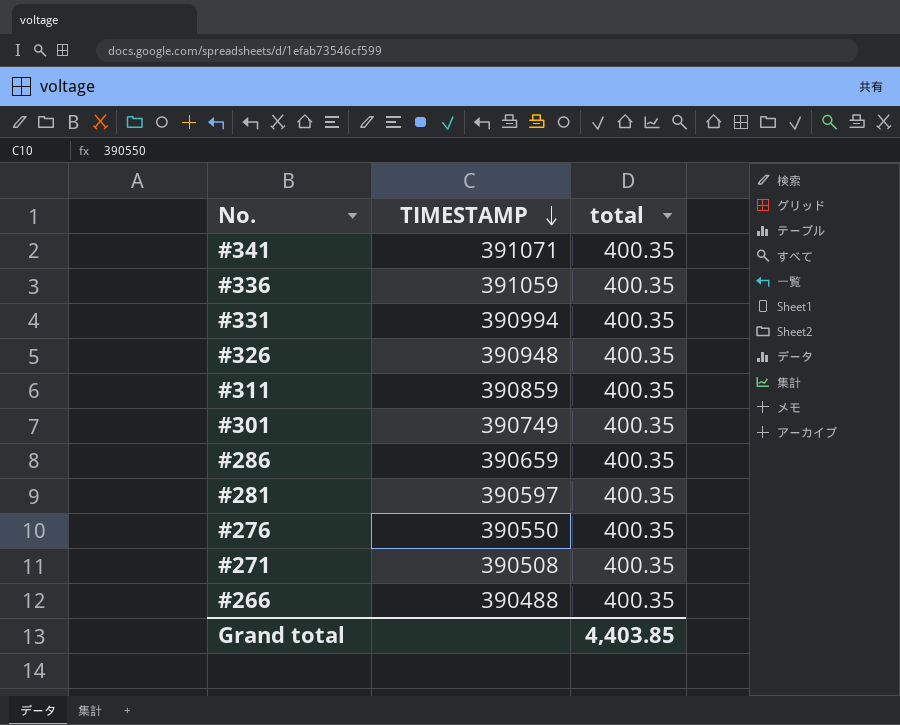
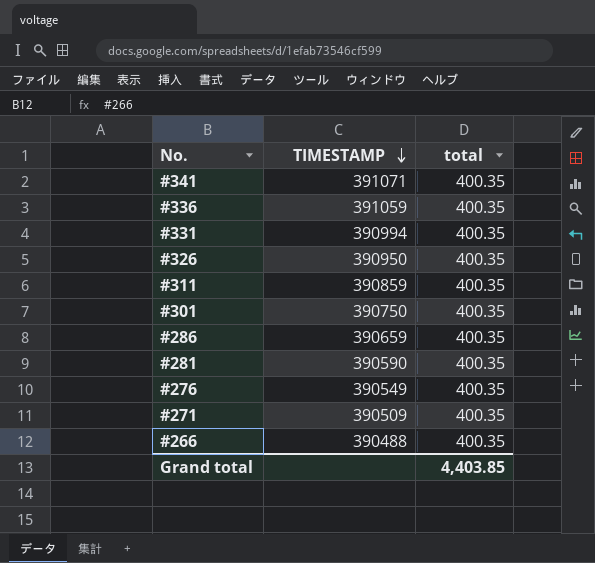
#326 | TIMESTAMP: 390948 -> 390950
#301 | TIMESTAMP: 390749 -> 390750
#281 | TIMESTAMP: 390597 -> 390590
#276 | TIMESTAMP: 390550 -> 390549
#271 | TIMESTAMP: 390508 -> 390509

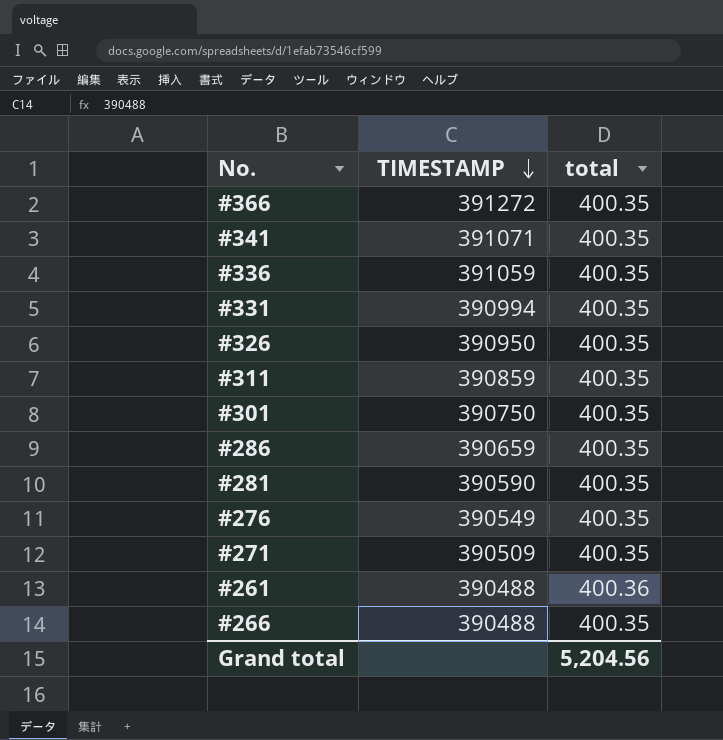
row #366: none -> 391272 | 400.35
row #261: none -> 390488 | 400.36
Grand total | total: 4,403.85 -> 5,204.56

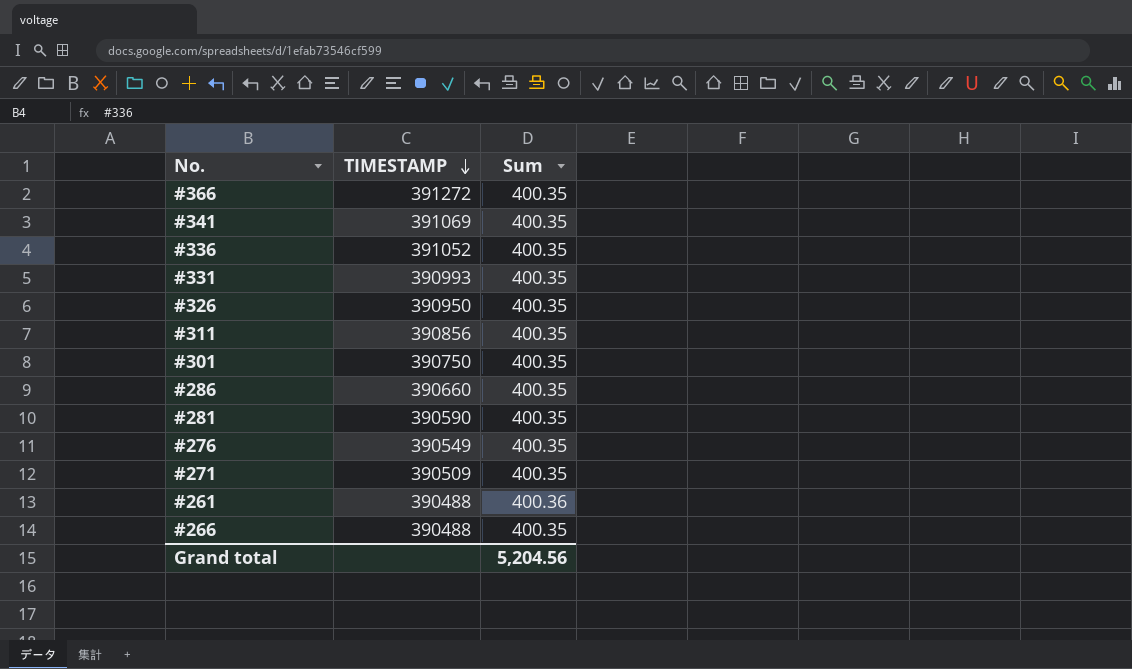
column name: total -> Sum
#341 | TIMESTAMP: 391071 -> 391069
#336 | TIMESTAMP: 391059 -> 391052
#331 | TIMESTAMP: 390994 -> 390993
#311 | TIMESTAMP: 390859 -> 390856
#286 | TIMESTAMP: 390659 -> 390660

